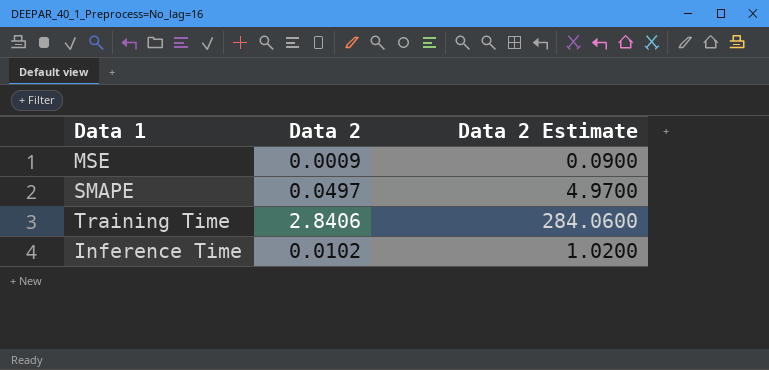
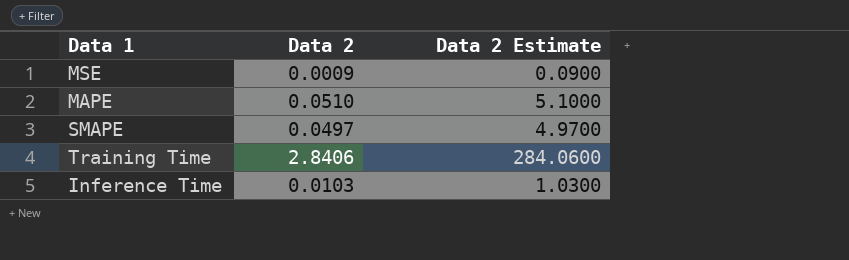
row MAPE: none -> 0.0510 | 5.1000
Inference Time | Data 2: 0.0102 -> 0.0103
Inference Time | Data 2 Estimate: 1.0200 -> 1.0300

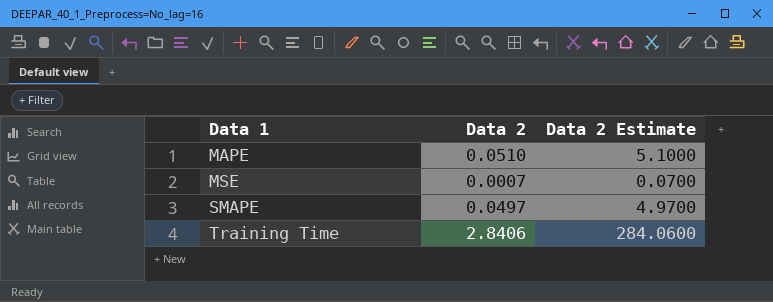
row order: none -> Data 1 ascending
row Inference Time: 0.0103 | 1.0300 -> none
MSE | Data 2: 0.0009 -> 0.0007
MSE | Data 2 Estimate: 0.0900 -> 0.0700

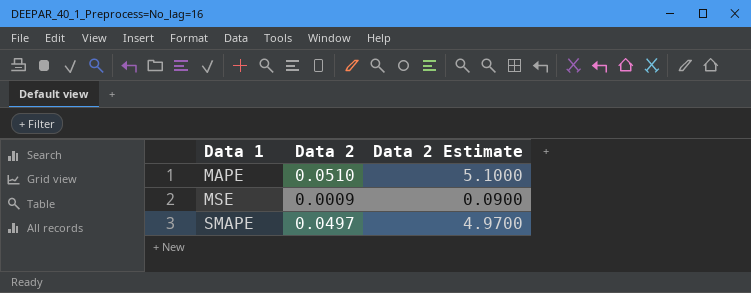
row Training Time: 2.8406 | 284.0600 -> none
MSE | Data 2: 0.0007 -> 0.0009
MSE | Data 2 Estimate: 0.0700 -> 0.0900

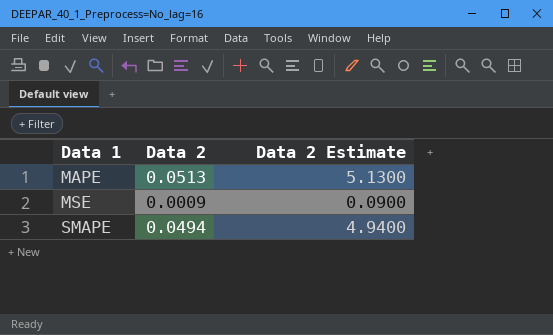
MAPE | Data 2: 0.0510 -> 0.0513
MAPE | Data 2 Estimate: 5.1000 -> 5.1300
SMAPE | Data 2: 0.0497 -> 0.0494
SMAPE | Data 2 Estimate: 4.9700 -> 4.9400

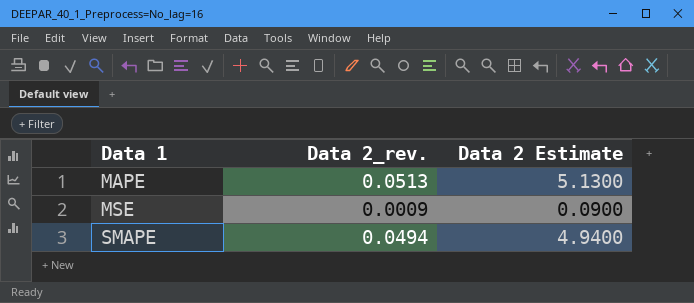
column name: Data 2 -> Data 2_rev.

